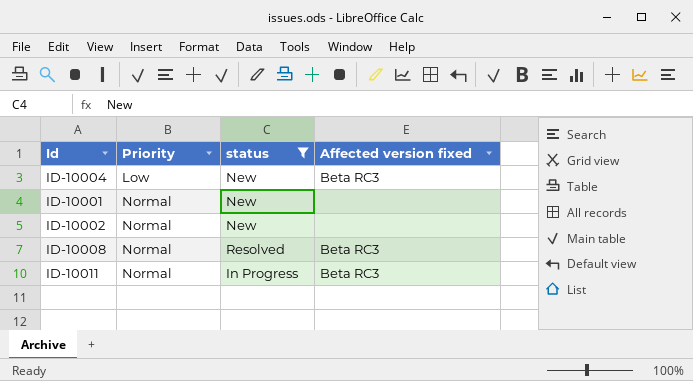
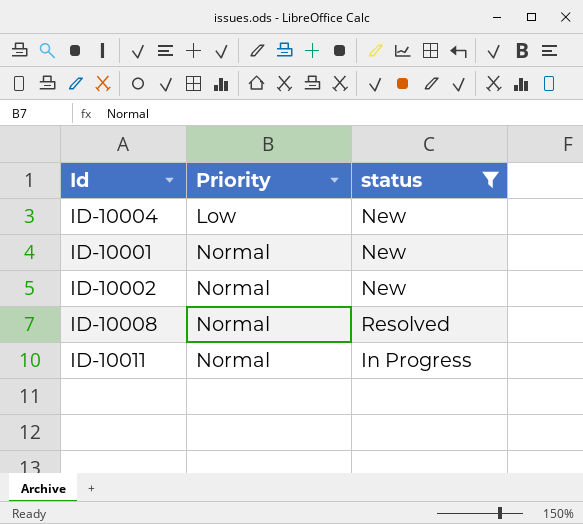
column Affected version fixed | position: 4 -> none

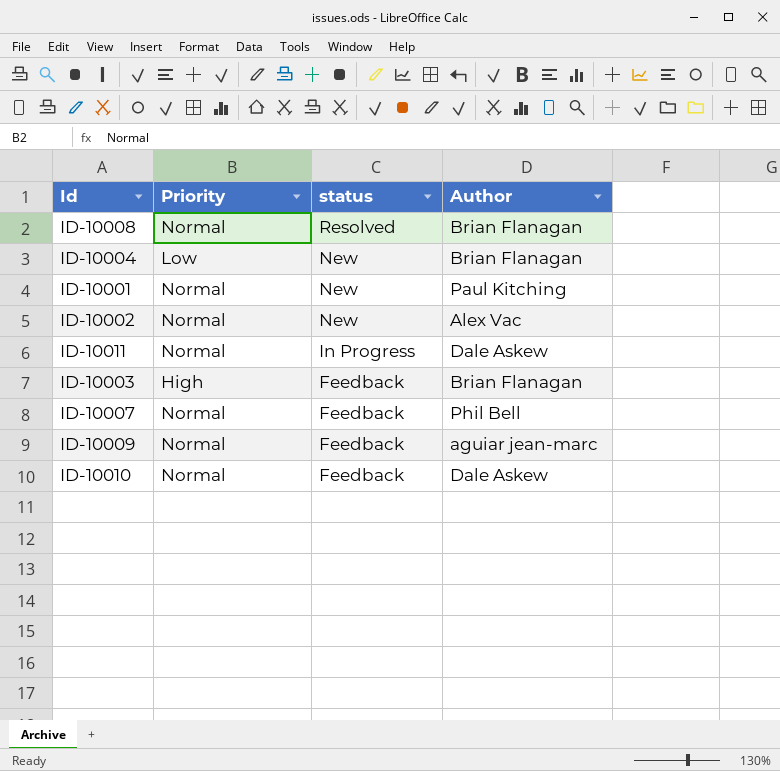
filter: status != Feedback -> none
row order: Priority ascending -> status descending
column Author | position: none -> 4

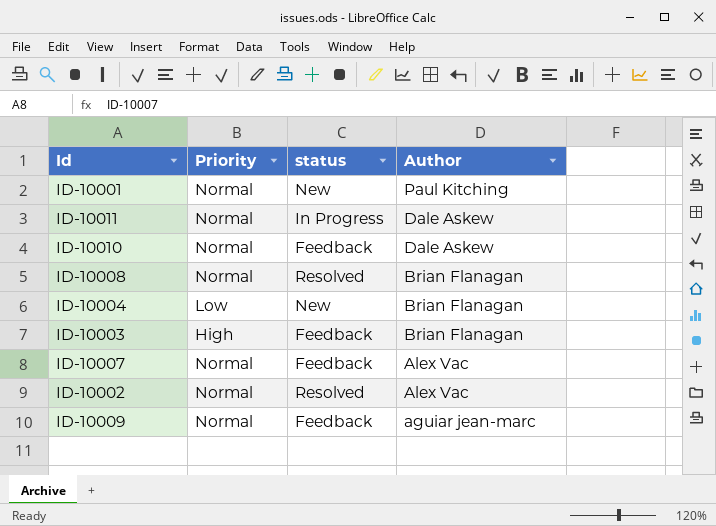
row order: status descending -> Author descending
ID-10007 | Author: Phil Bell -> Alex Vac
ID-10002 | status: New -> Resolved

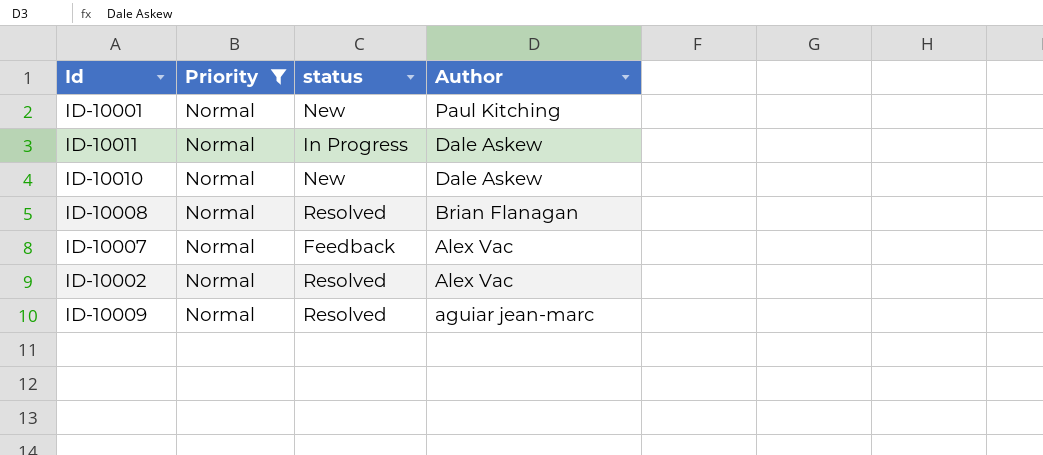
filter: none -> Priority = Normal
ID-10010 | status: Feedback -> New
ID-10009 | status: Feedback -> Resolved

